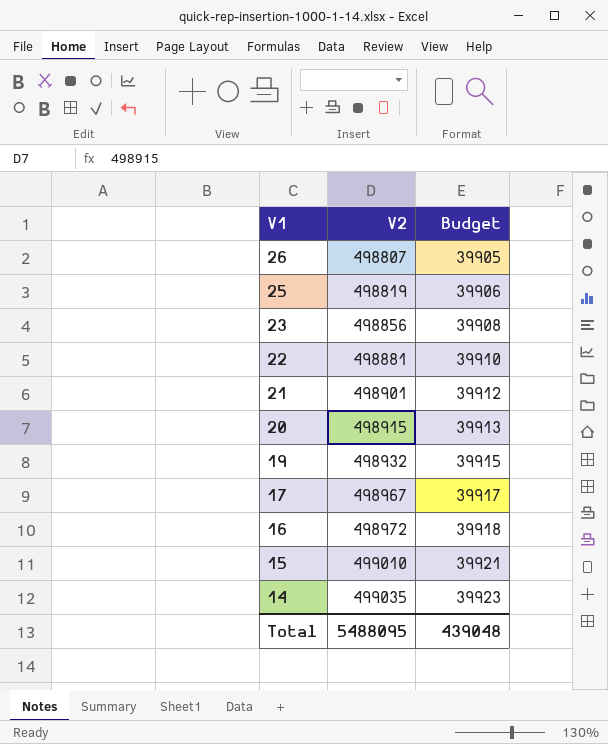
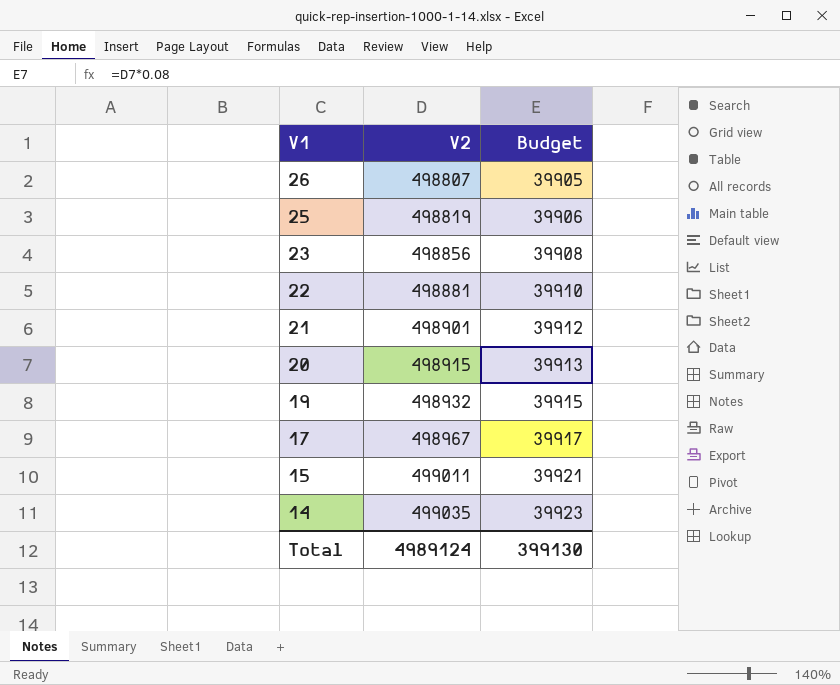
row 16: 498972 | 39918 -> none
15 | V2: 499010 -> 499011
Total | V2: 5488095 -> 4989124
Total | Budget: 439048 -> 399130

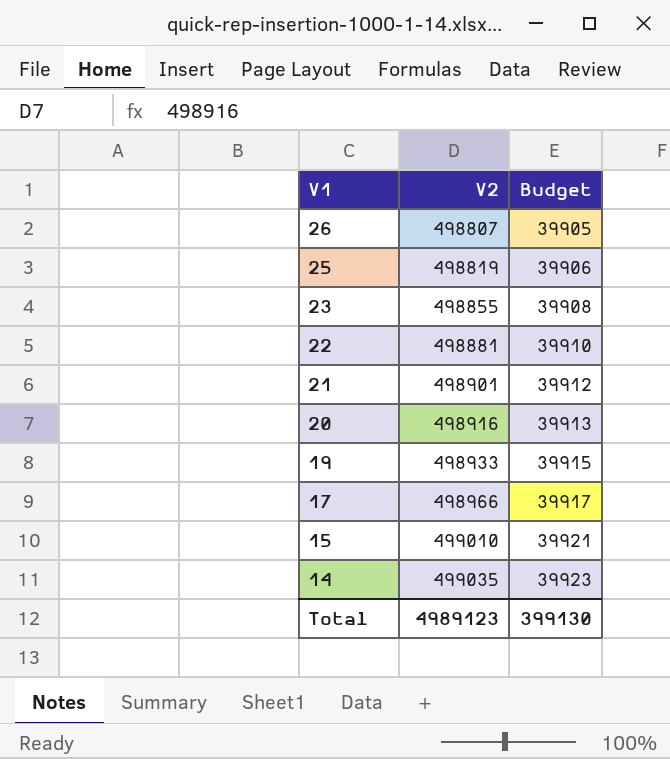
23 | V2: 498856 -> 498855
20 | V2: 498915 -> 498916
19 | V2: 498932 -> 498933
17 | V2: 498967 -> 498966
15 | V2: 499011 -> 499010
Total | V2: 4989124 -> 4989123

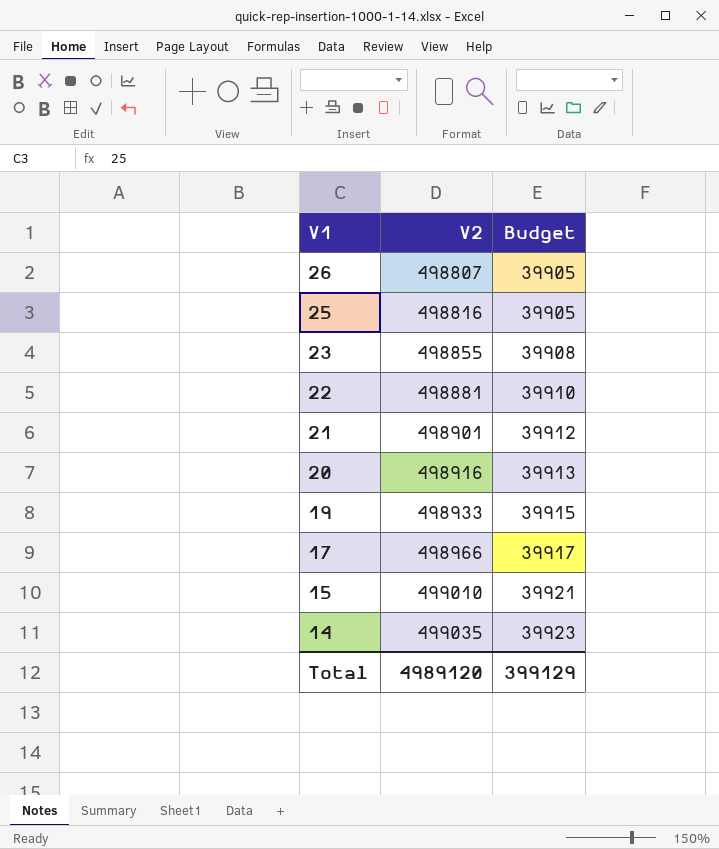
25 | V2: 498819 -> 498816
25 | Budget: 39906 -> 39905
Total | V2: 4989123 -> 4989120
Total | Budget: 399130 -> 399129

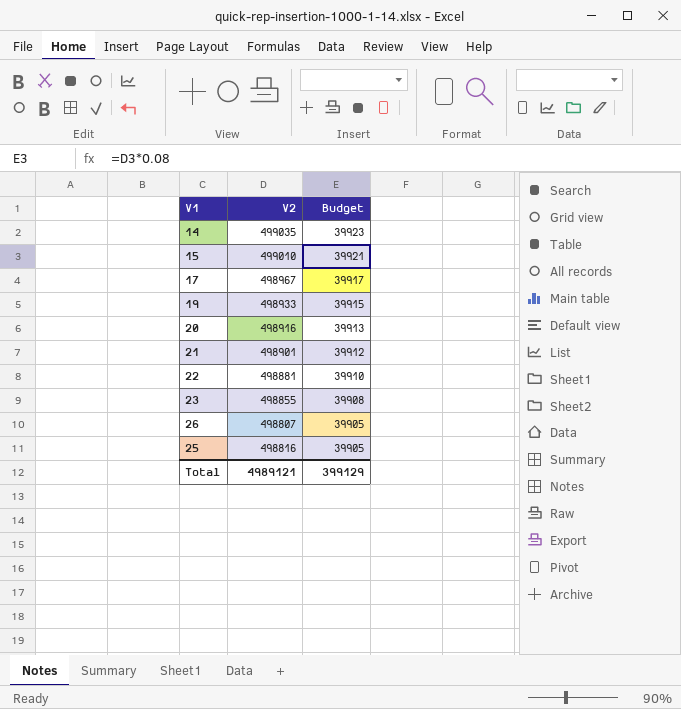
row order: V1 descending -> Budget descending
17 | V2: 498966 -> 498967
Total | V2: 4989120 -> 4989121

